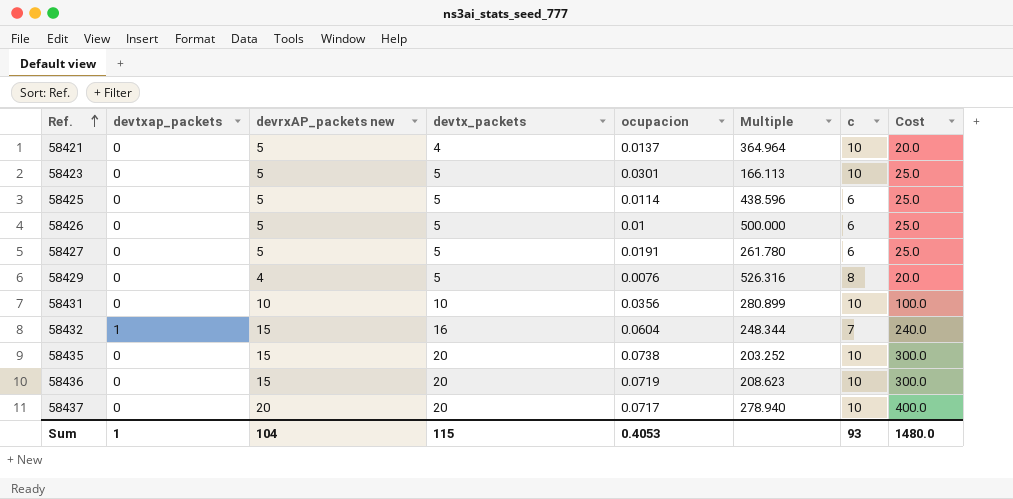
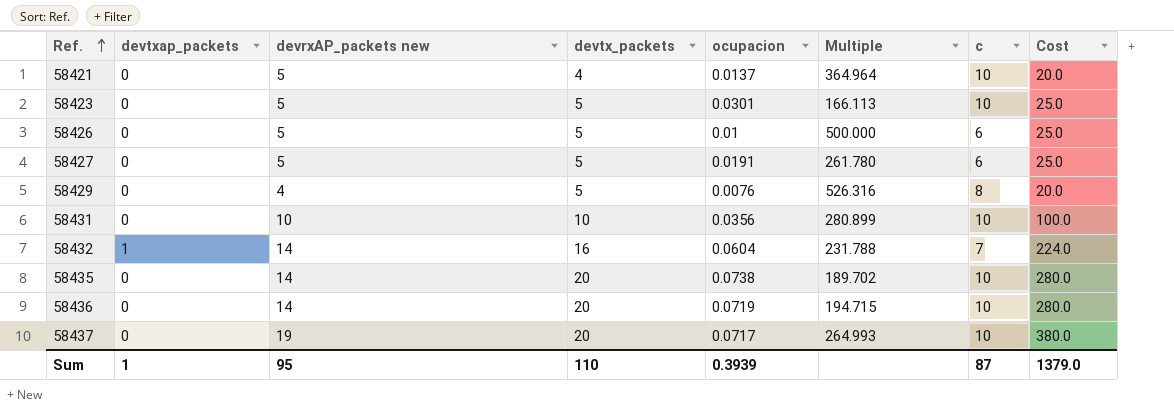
row 58425: 0 | 5 | 5 | 0.0114 | 438.596 | 6 | 25.0 -> none
58432 | devrxAP_packets new: 15 -> 14
58432 | Multiple: 248.344 -> 231.788
58432 | Cost: 240.0 -> 224.0
58435 | devrxAP_packets new: 15 -> 14
58435 | Multiple: 203.252 -> 189.702
58435 | Cost: 300.0 -> 280.0
58436 | devrxAP_packets new: 15 -> 14
58436 | Multiple: 208.623 -> 194.715
58436 | Cost: 300.0 -> 280.0
58437 | devrxAP_packets new: 20 -> 19
58437 | Multiple: 278.940 -> 264.993
58437 | Cost: 400.0 -> 380.0
Sum | devrxAP_packets new: 104 -> 95
Sum | devtx_packets: 115 -> 110
Sum | ocupacion: 0.4053 -> 0.3939
Sum | c: 93 -> 87
Sum | Cost: 1480.0 -> 1379.0

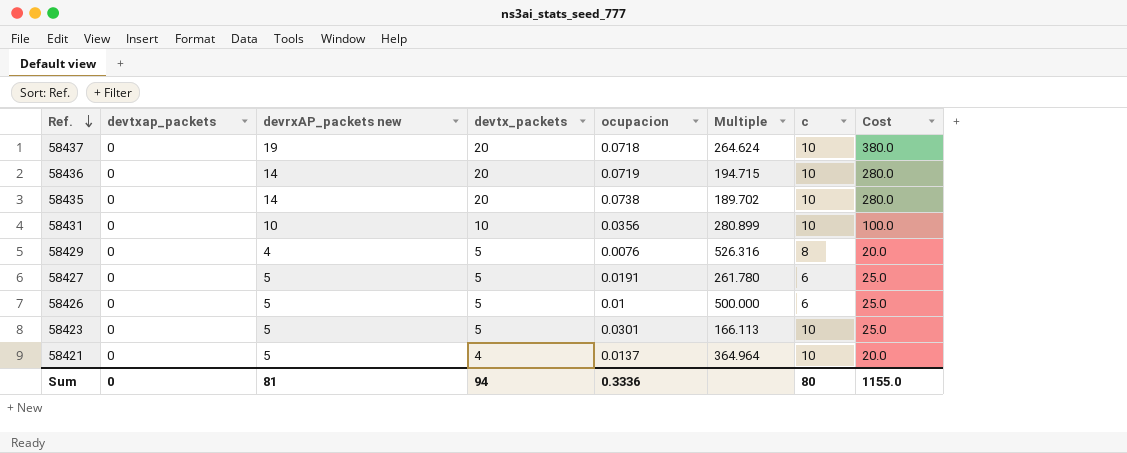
row order: Ref. ascending -> Ref. descending
row 58432: 1 | 14 | 16 | 0.0604 | 231.788 | 7 | 224.0 -> none
58437 | ocupacion: 0.0717 -> 0.0718
58437 | Multiple: 264.993 -> 264.624
Sum | devtxap_packets: 1 -> 0
Sum | devrxAP_packets new: 95 -> 81
Sum | devtx_packets: 110 -> 94
Sum | ocupacion: 0.3939 -> 0.3336
Sum | c: 87 -> 80
Sum | Cost: 1379.0 -> 1155.0

